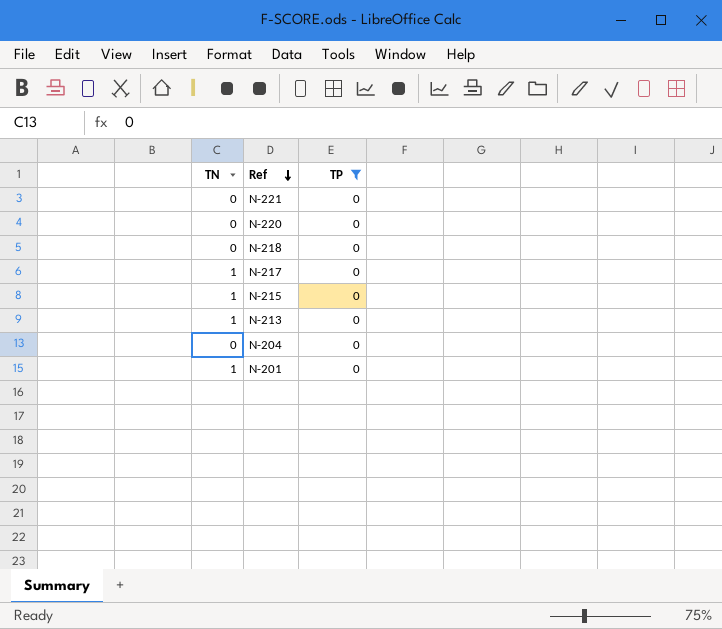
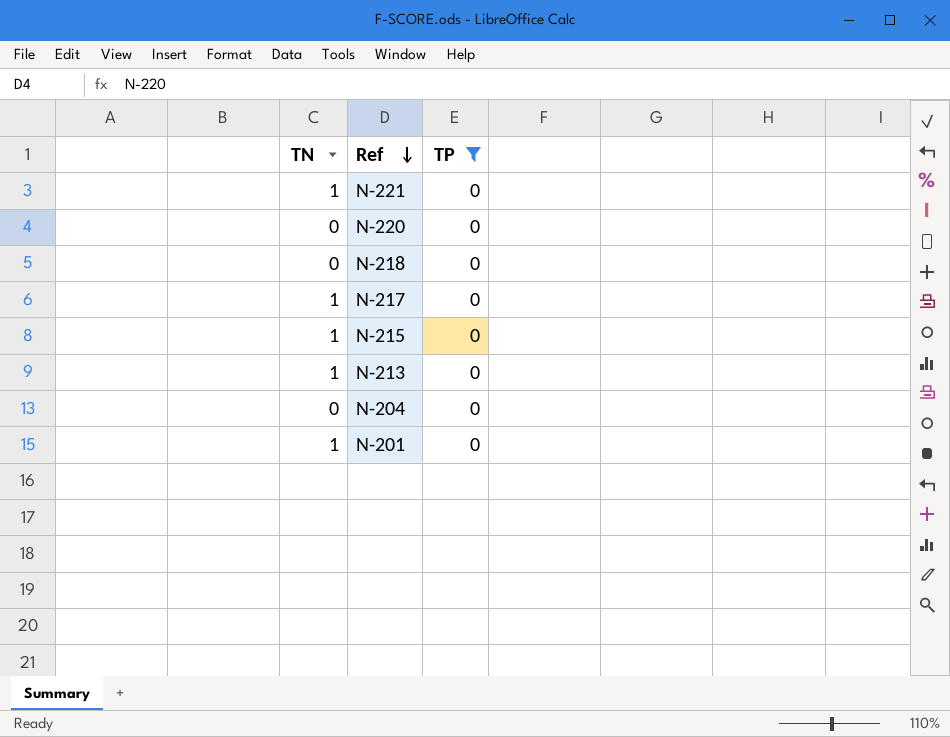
N-221 | TN: 0 -> 1

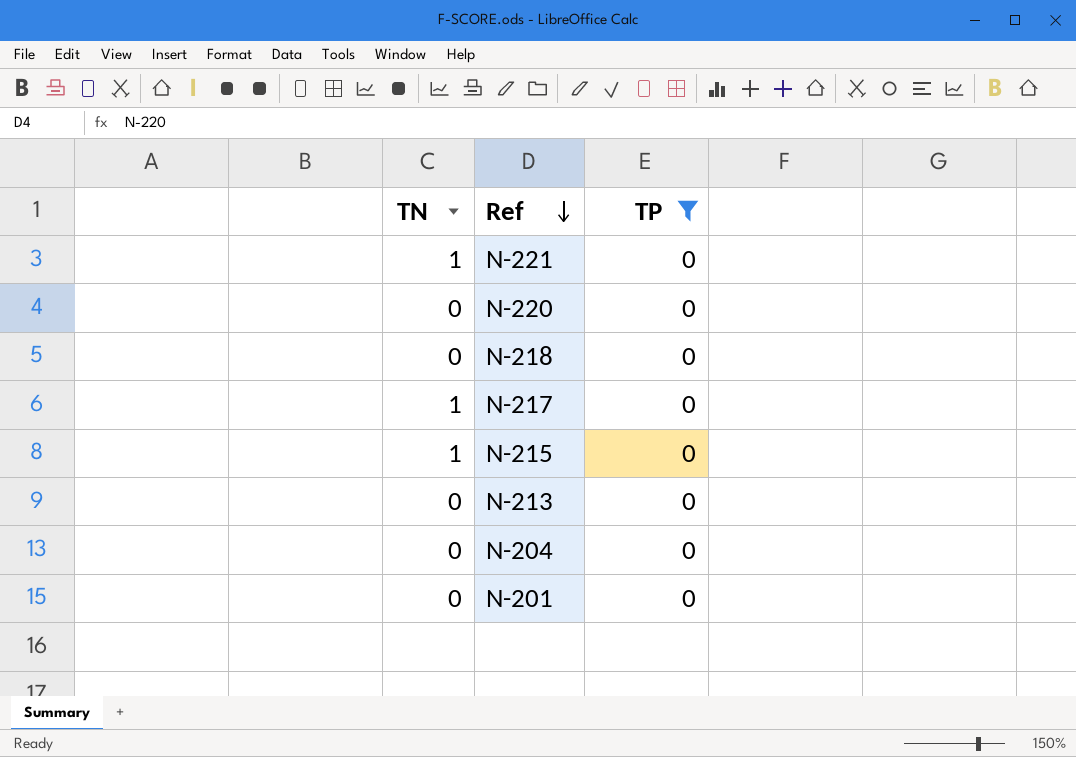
N-213 | TN: 1 -> 0
N-201 | TN: 1 -> 0

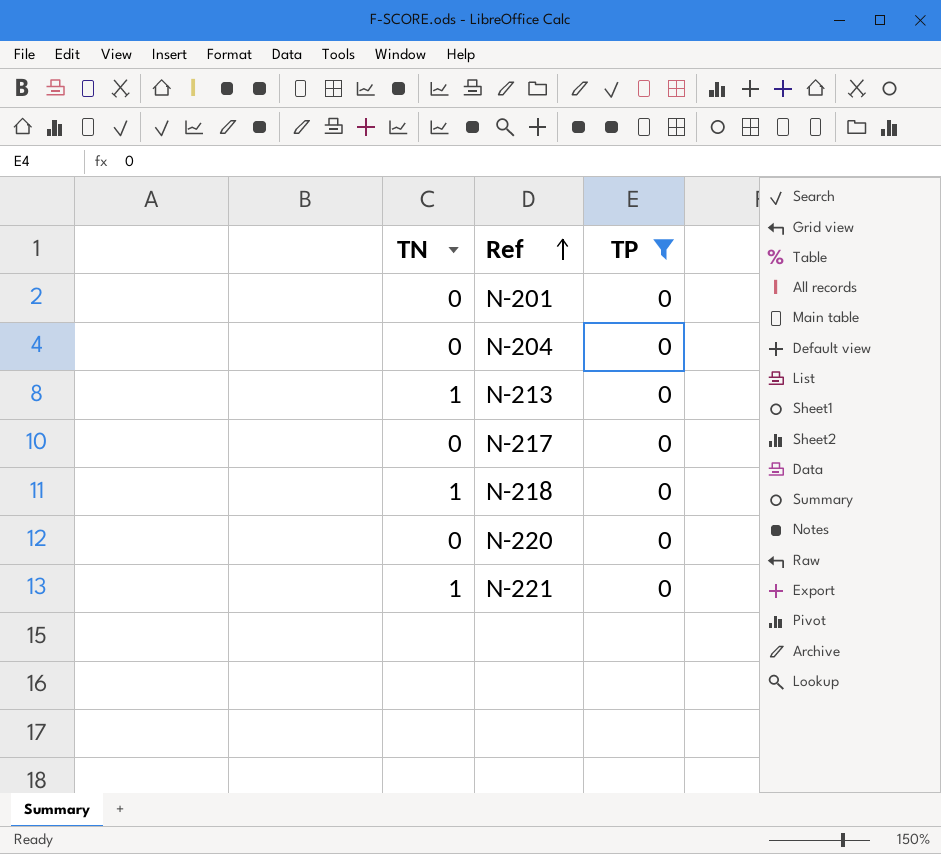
row order: Ref descending -> Ref ascending
row N-215: 1 | 0 -> none
N-213 | TN: 0 -> 1
N-217 | TN: 1 -> 0
N-218 | TN: 0 -> 1

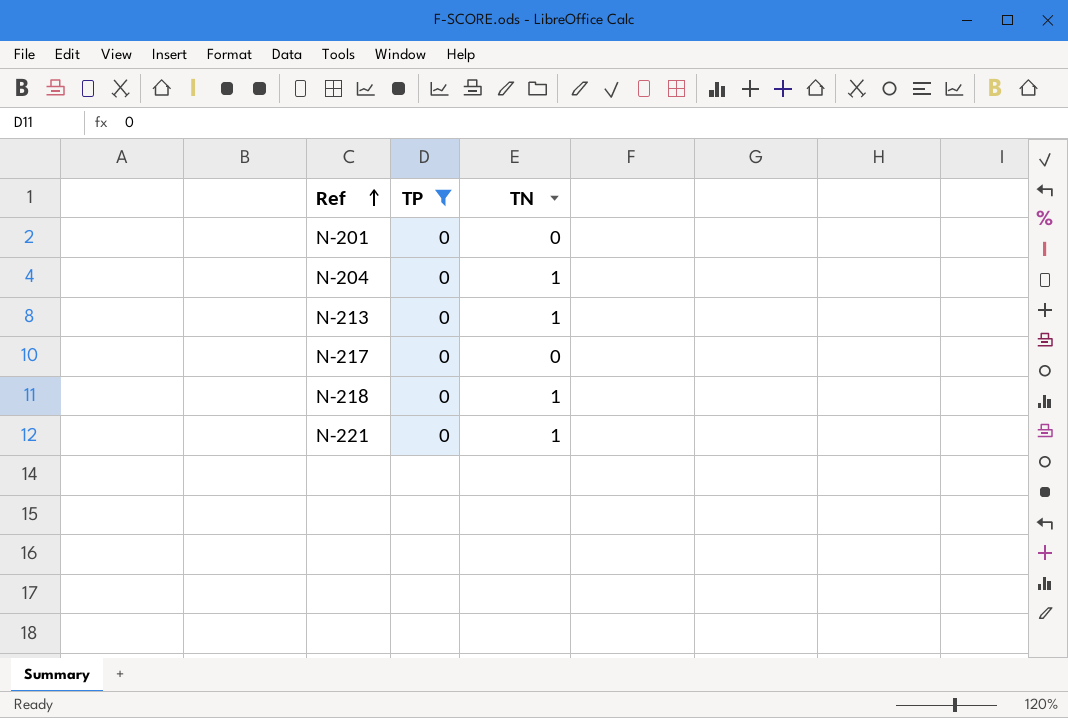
column TN | position: 1 -> 3
row N-220: 0 | 0 -> none
N-204 | TN: 0 -> 1

